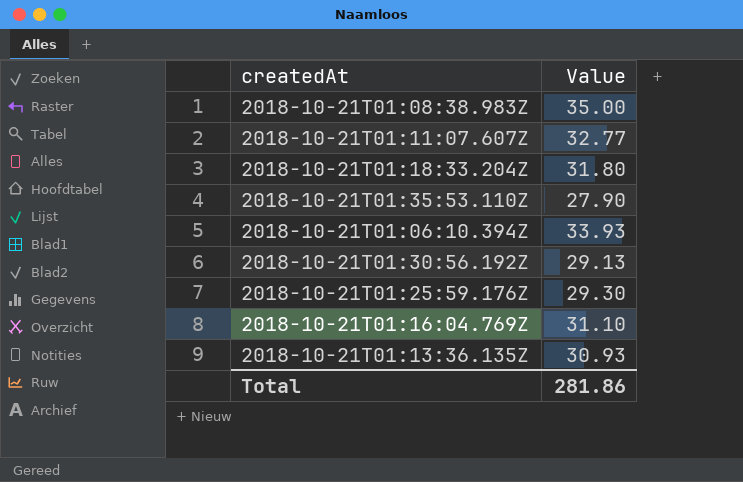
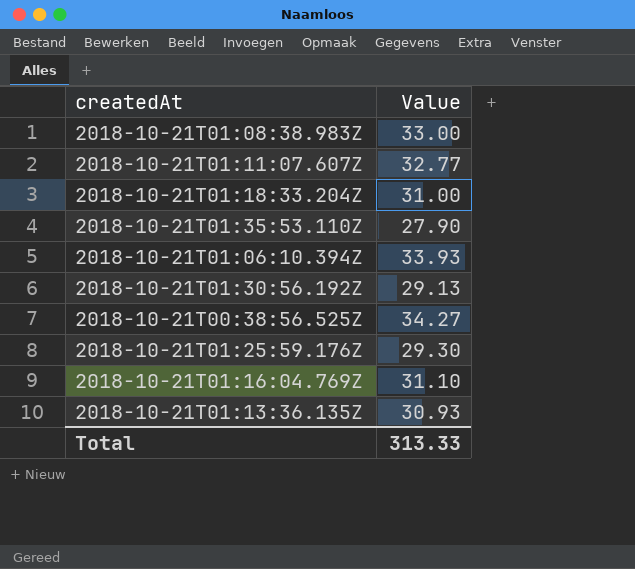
2018-10-21T01:08:38.983Z | Value: 35.00 -> 33.00
2018-10-21T01:18:33.204Z | Value: 31.80 -> 31.00
row 2018-10-21T00:38:56.525Z: none -> 34.27
Total | Value: 281.86 -> 313.33

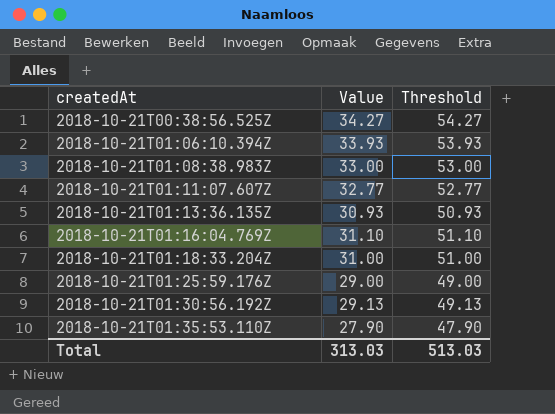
row order: none -> createdAt ascending
column Threshold | formula: none -> [Value] + 20
2018-10-21T01:25:59.176Z | Value: 29.30 -> 29.00
Total | Value: 313.33 -> 313.03

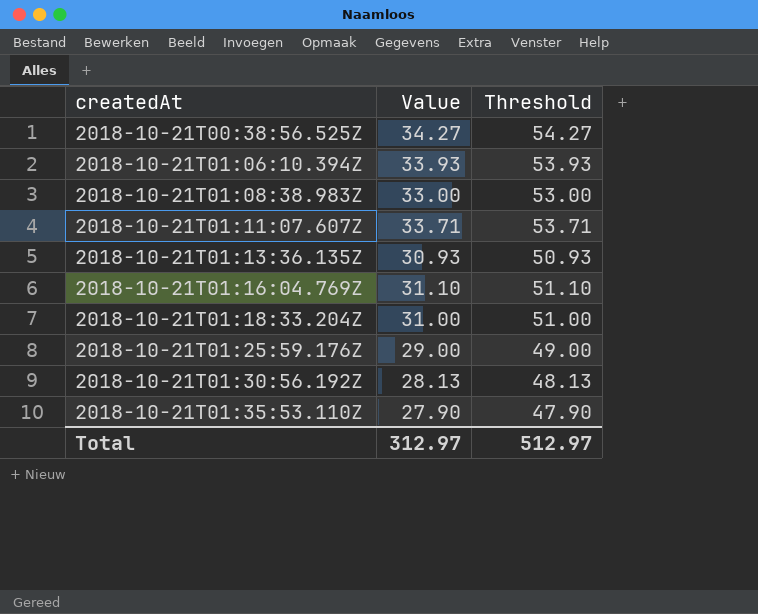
2018-10-21T01:11:07.607Z | Value: 32.77 -> 33.71
2018-10-21T01:11:07.607Z | Threshold: 52.77 -> 53.71
2018-10-21T01:30:56.192Z | Value: 29.13 -> 28.13
2018-10-21T01:30:56.192Z | Threshold: 49.13 -> 48.13
Total | Value: 313.03 -> 312.97
Total | Threshold: 513.03 -> 512.97

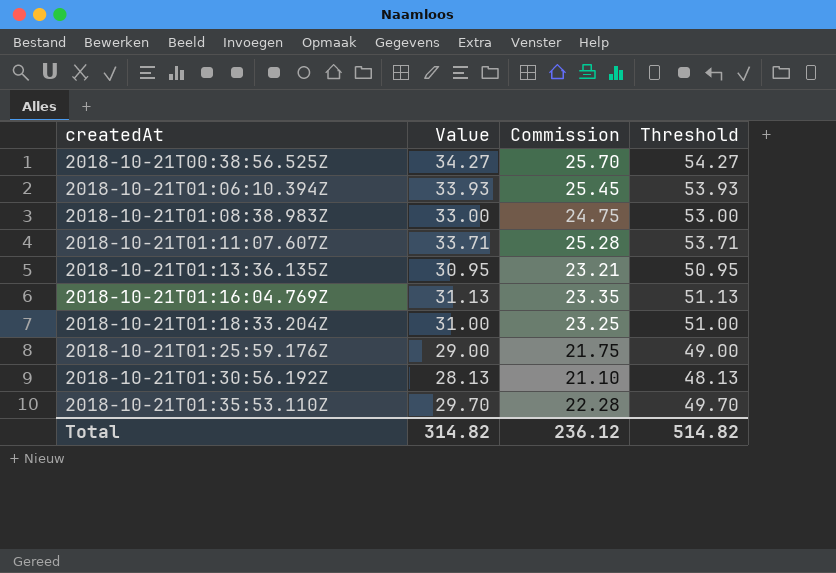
column Commission | formula: none -> [Value] * 0.75
2018-10-21T01:13:36.135Z | Value: 30.93 -> 30.95
2018-10-21T01:13:36.135Z | Threshold: 50.93 -> 50.95
2018-10-21T01:16:04.769Z | Value: 31.10 -> 31.13
2018-10-21T01:16:04.769Z | Threshold: 51.10 -> 51.13
2018-10-21T01:35:53.110Z | Value: 27.90 -> 29.70
2018-10-21T01:35:53.110Z | Threshold: 47.90 -> 49.70
Total | Value: 312.97 -> 314.82
Total | Threshold: 512.97 -> 514.82

